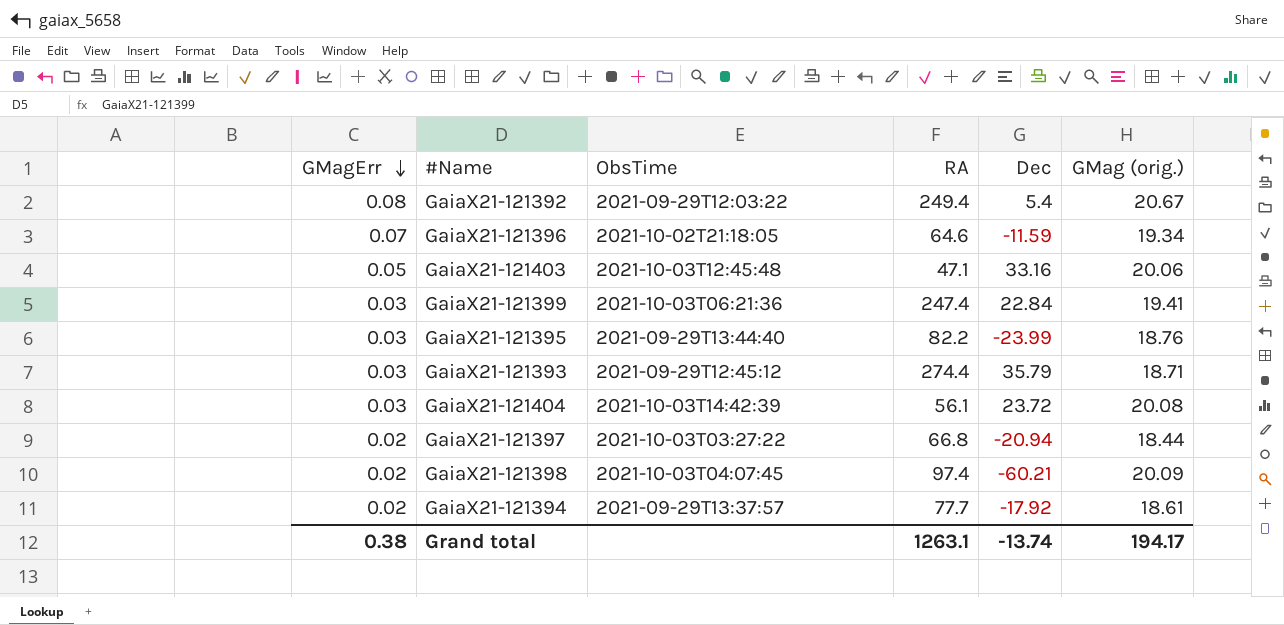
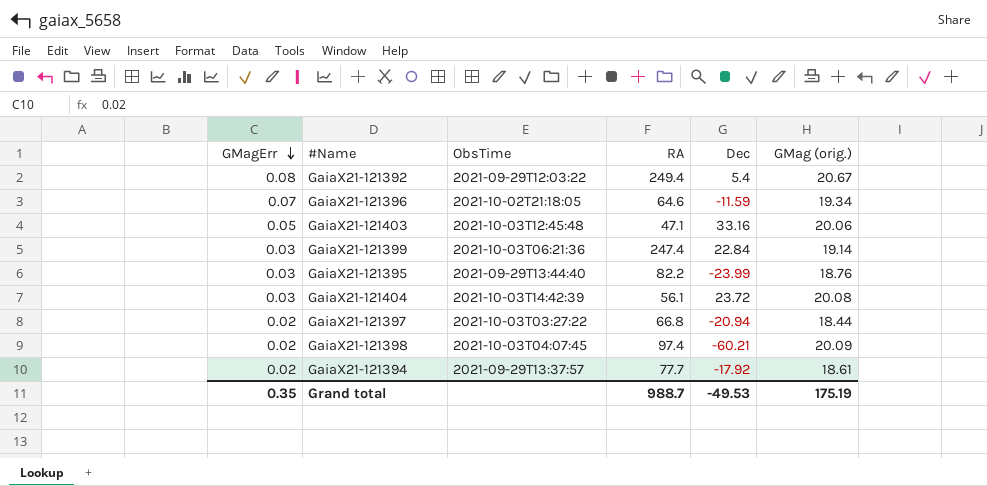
row GaiaX21-121393: 0.03 | 2021-09-29T12:45:12 | 274.4 | 35.79 | 18.71 -> none
GaiaX21-121399 | GMag (orig.): 19.41 -> 19.14
Grand total | GMagErr: 0.38 -> 0.35
Grand total | RA: 1263.1 -> 988.7
Grand total | Dec: -13.74 -> -49.53
Grand total | GMag (orig.): 194.17 -> 175.19

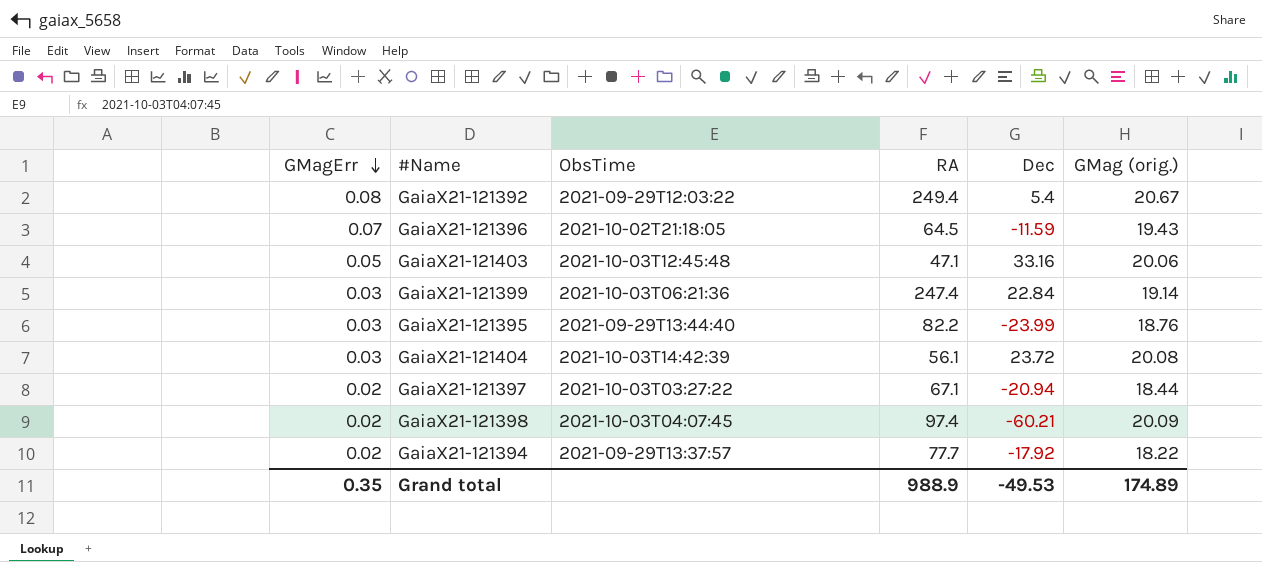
GaiaX21-121396 | RA: 64.6 -> 64.5
GaiaX21-121396 | GMag (orig.): 19.34 -> 19.43
GaiaX21-121397 | RA: 66.8 -> 67.1
GaiaX21-121394 | GMag (orig.): 18.61 -> 18.22
Grand total | RA: 988.7 -> 988.9
Grand total | GMag (orig.): 175.19 -> 174.89

